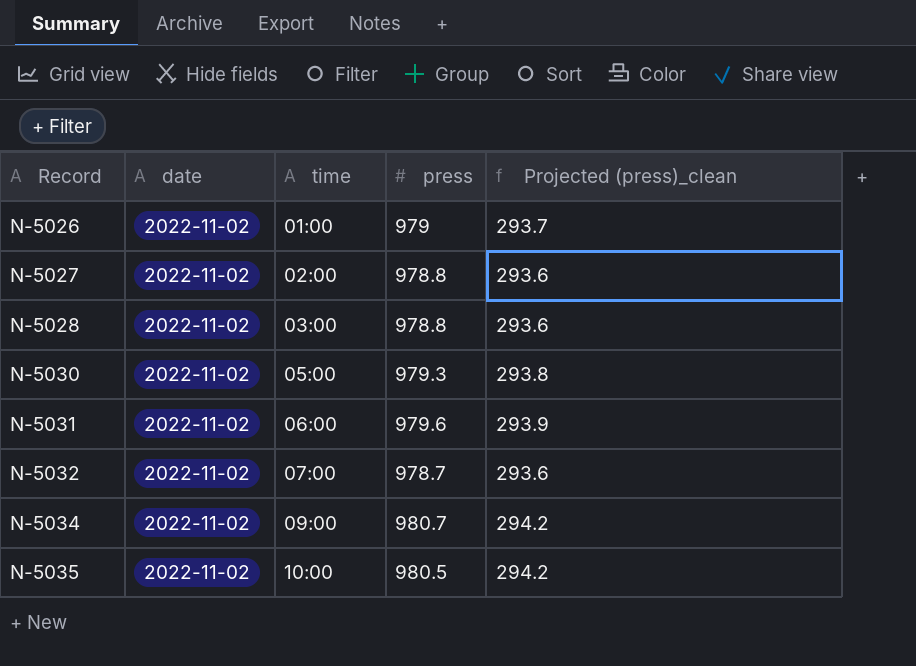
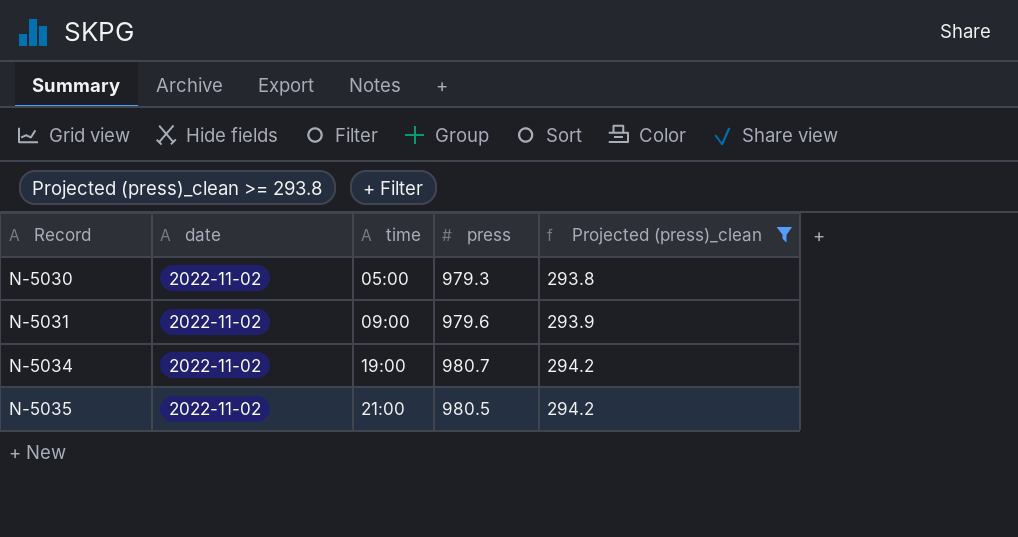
filter: none -> Projected (press)_clean >= 293.8
N-5031 | time: 06:00 -> 09:00
N-5034 | time: 09:00 -> 19:00
N-5035 | time: 10:00 -> 21:00

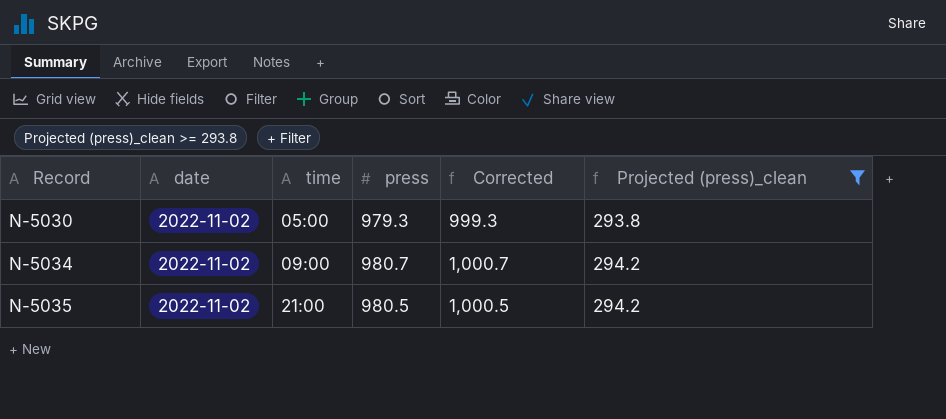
column Corrected | formula: none -> [press] + 20
row N-5031: 2022-11-02 | 09:00 | 979.6 | 293.9 -> none
N-5034 | time: 19:00 -> 09:00

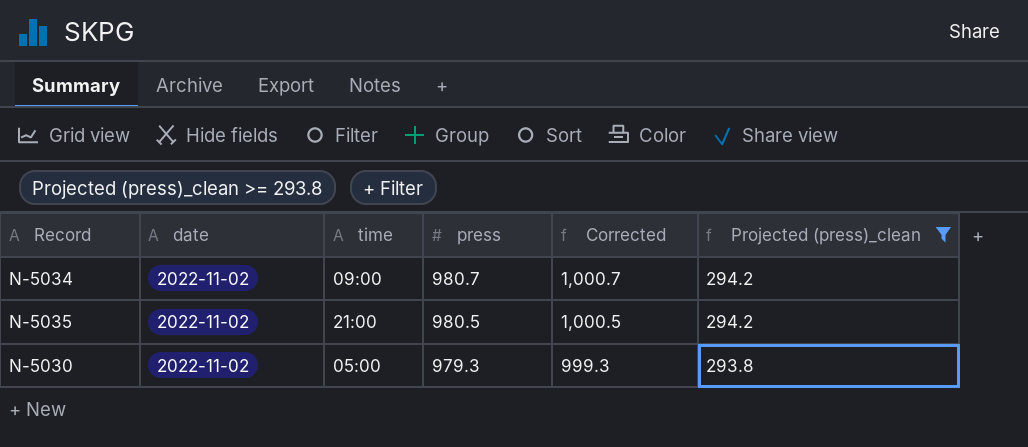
row order: Record ascending -> press descending

